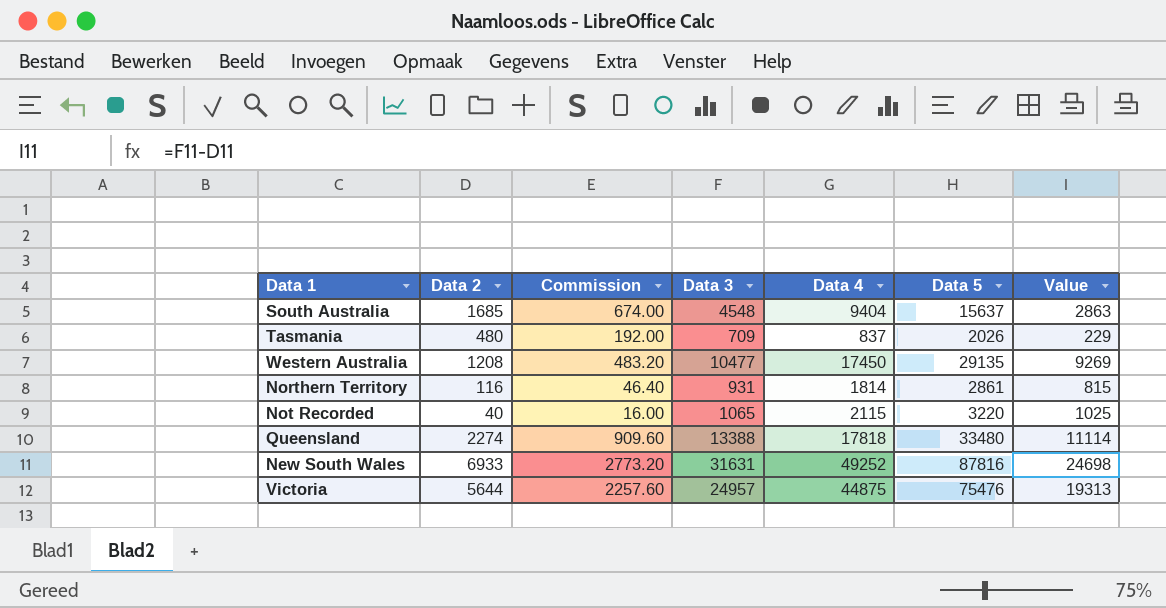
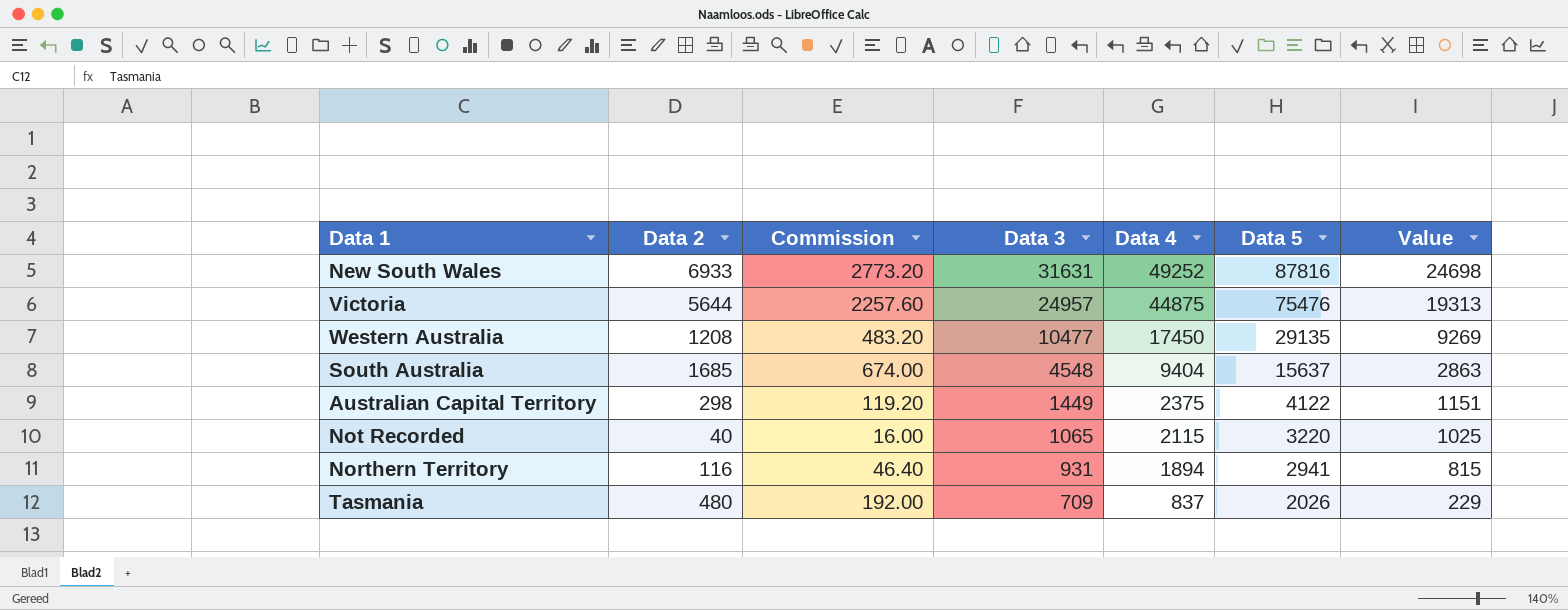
row order: none -> Data 3 descending
row Queensland: 2274 | 909.60 | 13388 | 17818 | 33480 | 11114 -> none
row Australian Capital Territory: none -> 298 | 119.20 | 1449 | 2375 | 4122 | 1151
Northern Territory | Data 4: 1814 -> 1894
Northern Territory | Data 5: 2861 -> 2941

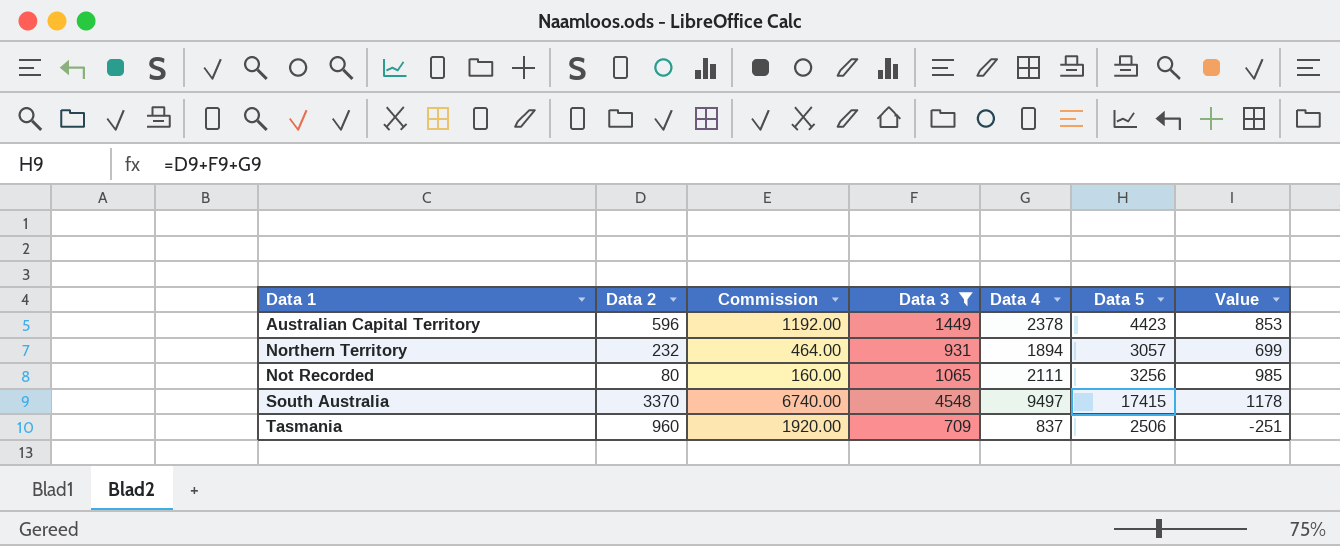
filter: none -> Data 3 <= 4548
row order: Data 3 descending -> Data 1 ascending
column Commission | formula: [Data 2] * 0.4 -> [Data 2] * 2
Australian Capital Territory | Data 2: 298 -> 596
Australian Capital Territory | Data 4: 2375 -> 2378
Australian Capital Territory | Data 5: 4122 -> 4423
Australian Capital Territory | Value: 1151 -> 853
Northern Territory | Data 2: 116 -> 232
Northern Territory | Data 5: 2941 -> 3057
Northern Territory | Value: 815 -> 699
Not Recorded | Data 2: 40 -> 80
Not Recorded | Data 4: 2115 -> 2111
Not Recorded | Data 5: 3220 -> 3256
Not Recorded | Value: 1025 -> 985
South Australia | Data 2: 1685 -> 3370
South Australia | Data 4: 9404 -> 9497
South Australia | Data 5: 15637 -> 17415
South Australia | Value: 2863 -> 1178
Tasmania | Data 2: 480 -> 960
Tasmania | Data 5: 2026 -> 2506
Tasmania | Value: 229 -> -251

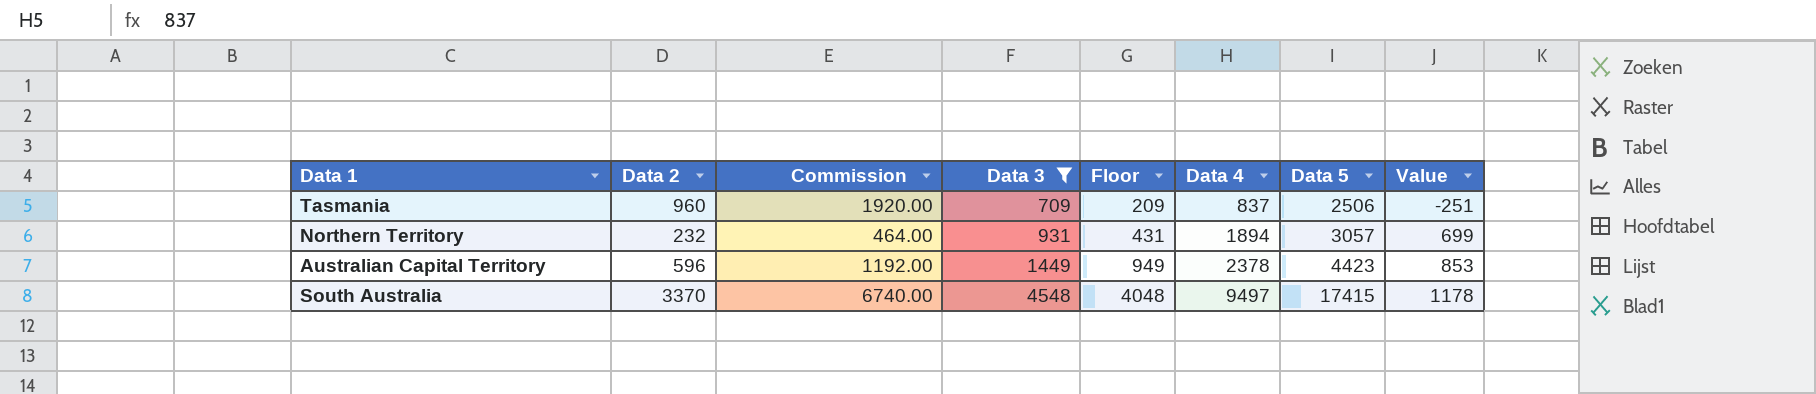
row order: Data 1 ascending -> Data 3 ascending
column Floor | formula: none -> [Data 3] - 500
row Not Recorded: 80 | 160.00 | 1065 | 2111 | 3256 | 985 -> none

